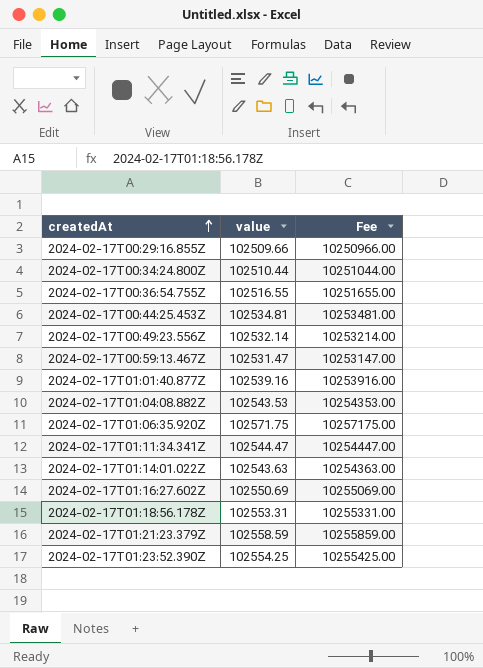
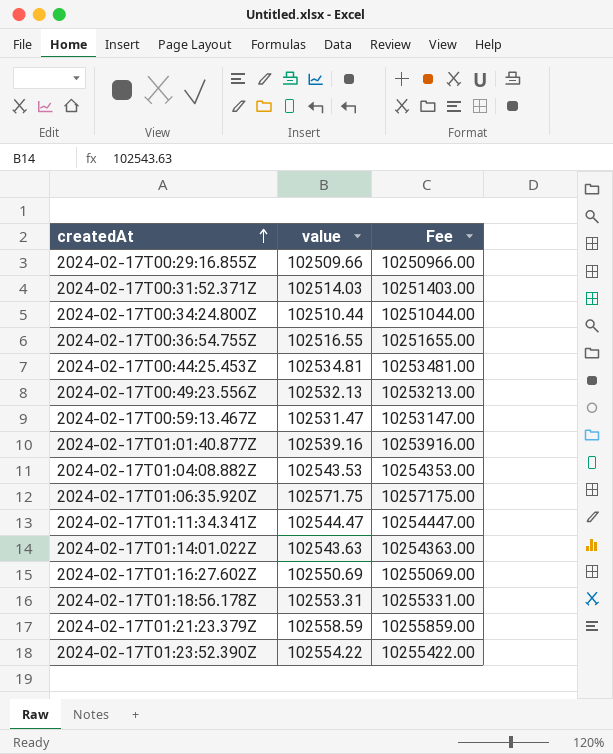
row 2024-02-17T00:31:52.371Z: none -> 102514.03 | 10251403.00
2024-02-17T00:49:23.556Z | value: 102532.14 -> 102532.13
2024-02-17T00:49:23.556Z | Fee: 10253214.00 -> 10253213.00
2024-02-17T01:23:52.390Z | value: 102554.25 -> 102554.22
2024-02-17T01:23:52.390Z | Fee: 10255425.00 -> 10255422.00

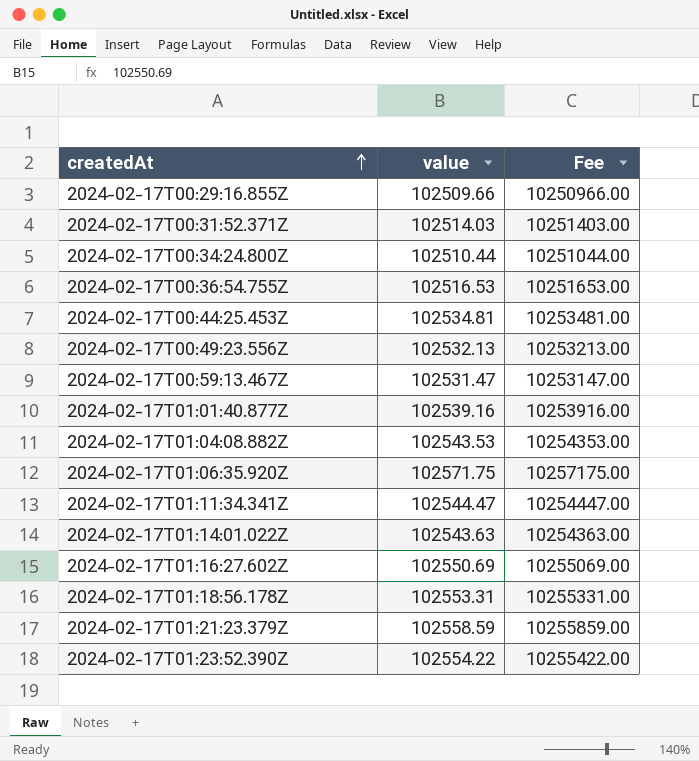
2024-02-17T00:36:54.755Z | value: 102516.55 -> 102516.53
2024-02-17T00:36:54.755Z | Fee: 10251655.00 -> 10251653.00

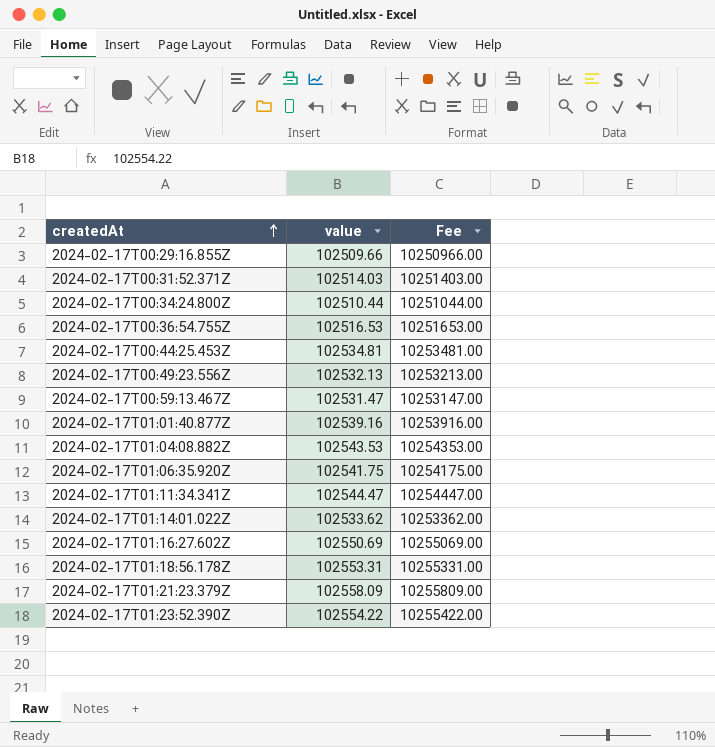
2024-02-17T01:06:35.920Z | value: 102571.75 -> 102541.75
2024-02-17T01:06:35.920Z | Fee: 10257175.00 -> 10254175.00
2024-02-17T01:14:01.022Z | value: 102543.63 -> 102533.62
2024-02-17T01:14:01.022Z | Fee: 10254363.00 -> 10253362.00
2024-02-17T01:21:23.379Z | value: 102558.59 -> 102558.09
2024-02-17T01:21:23.379Z | Fee: 10255859.00 -> 10255809.00

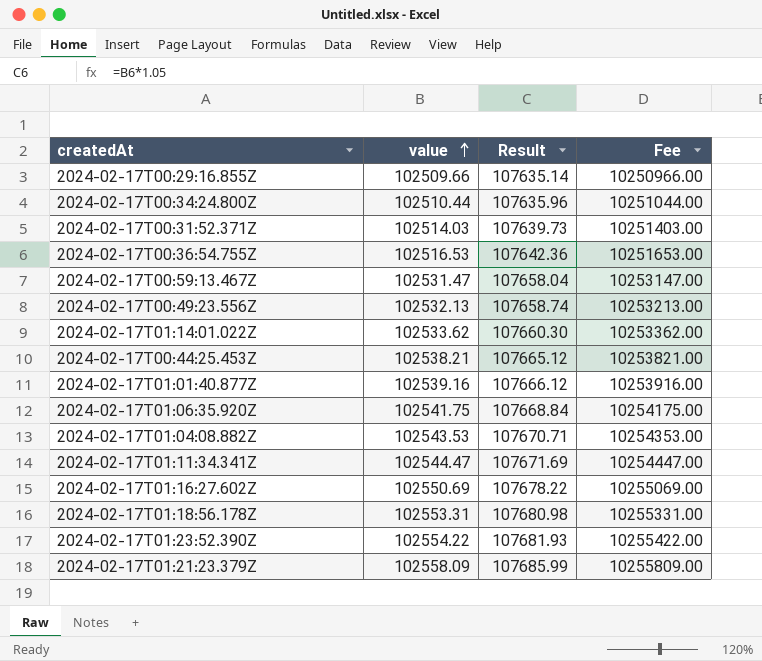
row order: createdAt ascending -> value ascending
column Result | formula: none -> [value] * 1.05
2024-02-17T00:44:25.453Z | value: 102534.81 -> 102538.21
2024-02-17T00:44:25.453Z | Fee: 10253481.00 -> 10253821.00

